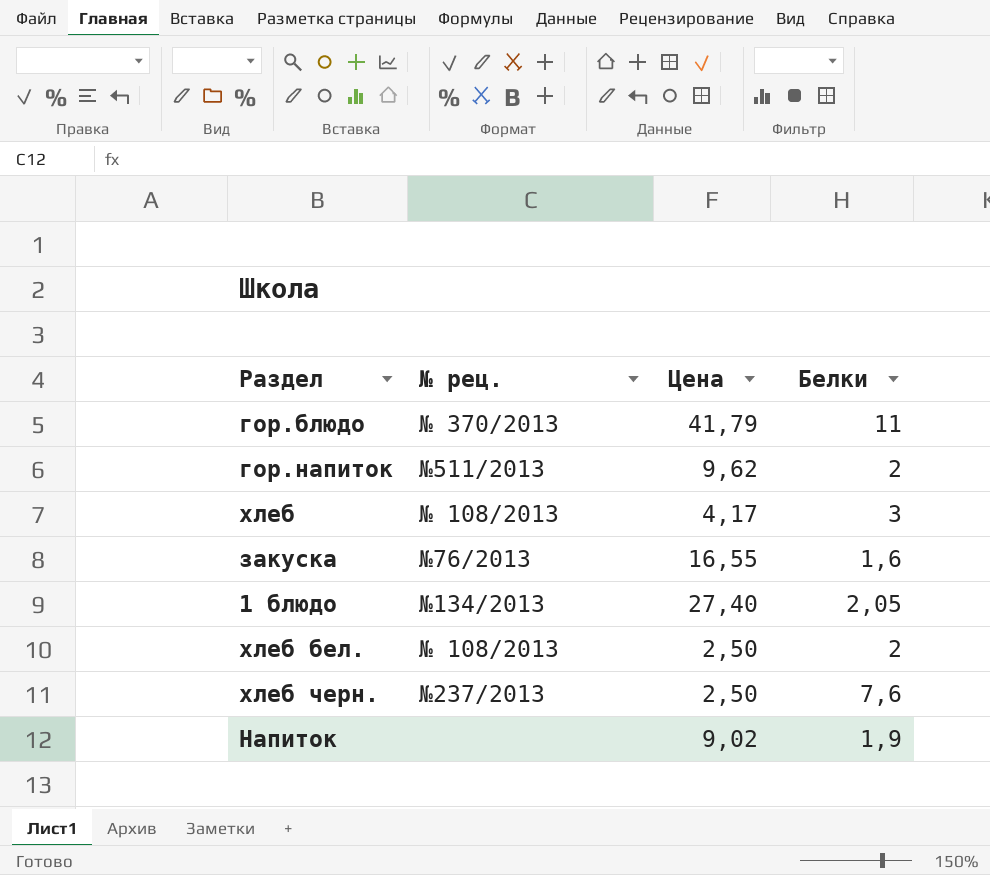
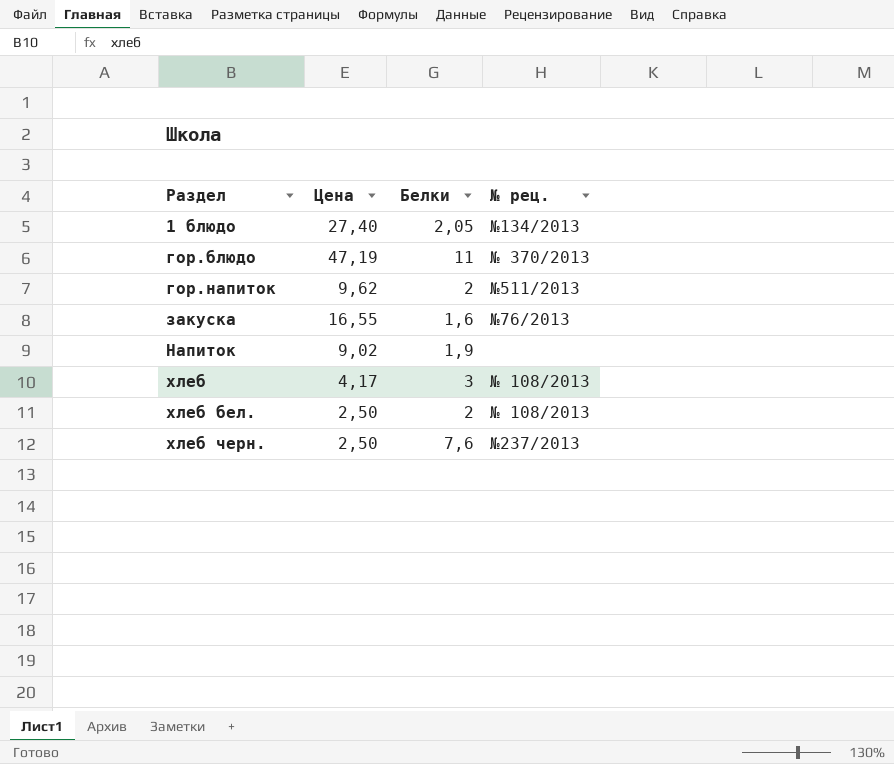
row order: none -> Раздел ascending
column № рец. | position: 2 -> 4
гор.блюдо | Цена: 41,79 -> 47,19

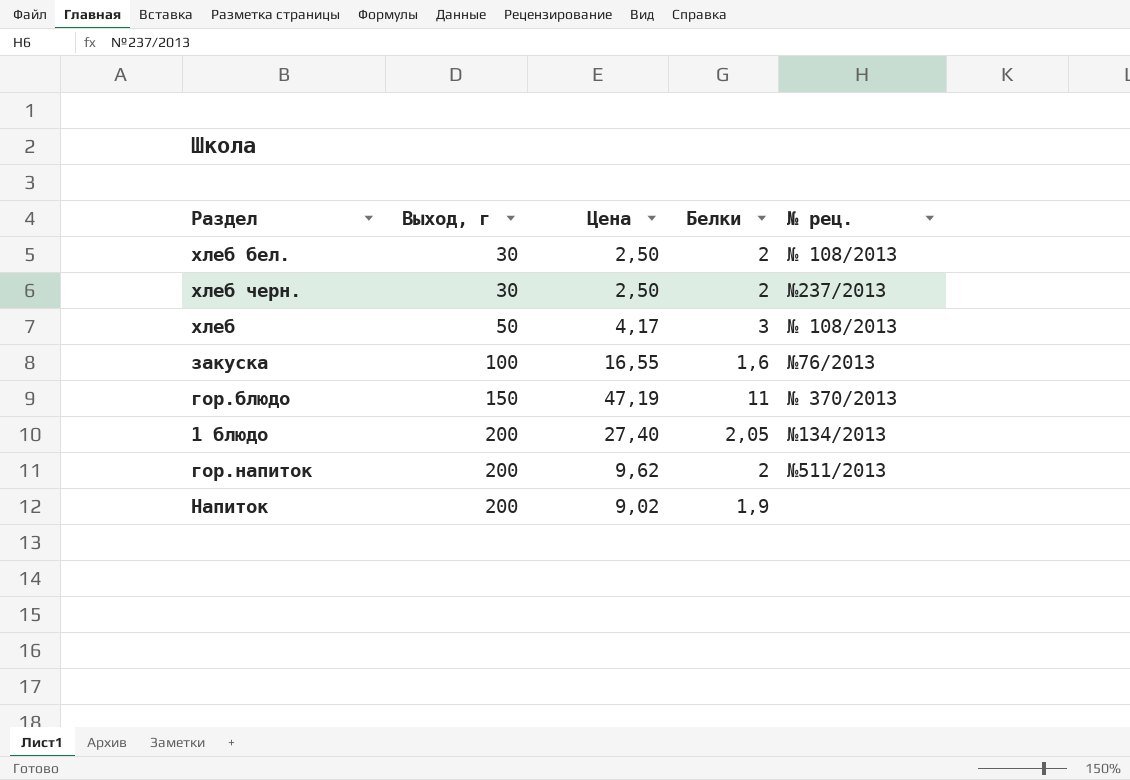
row order: Раздел ascending -> Выход, г ascending
column Выход, г | position: none -> 2
хлеб черн. | Белки: 7,6 -> 2

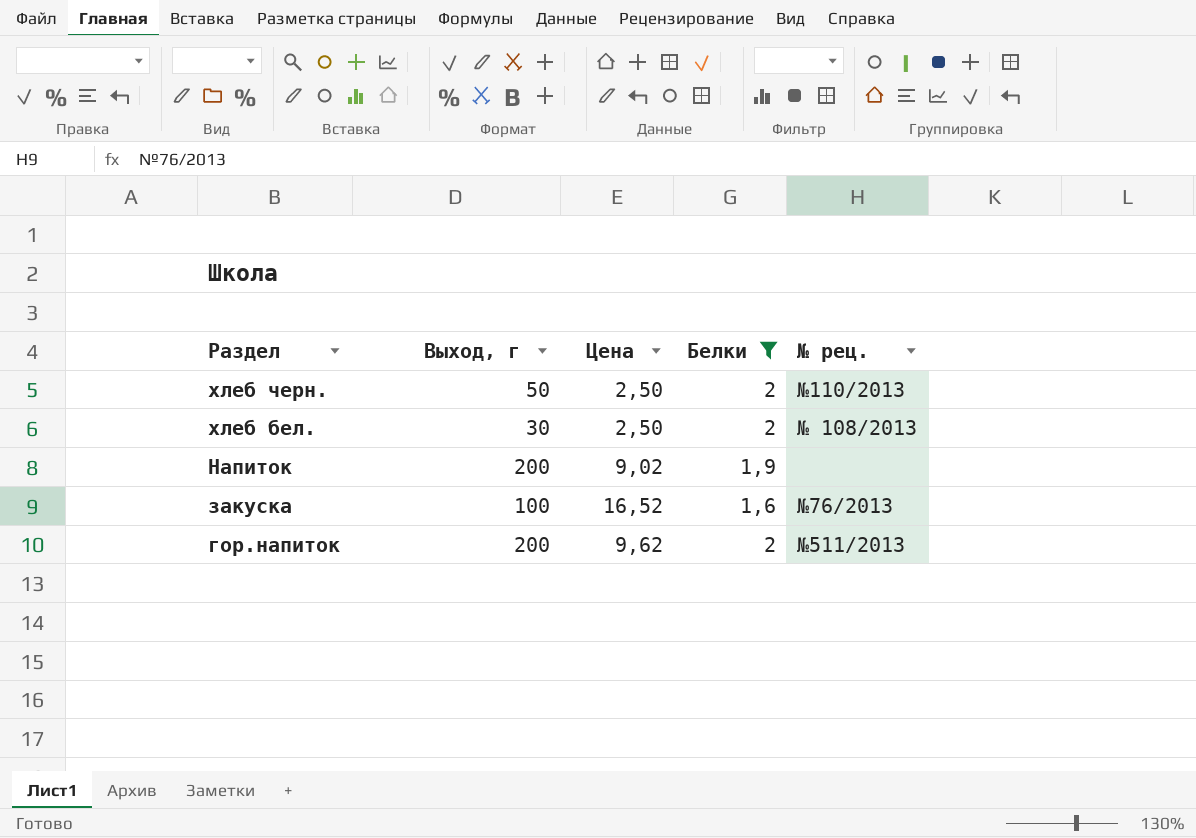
filter: none -> Белки <= 2
row order: Выход, г ascending -> Раздел descending
хлеб черн. | Выход, г: 30 -> 50
хлеб черн. | № рец.: №237/2013 -> №110/2013
закуска | Цена: 16,55 -> 16,52

